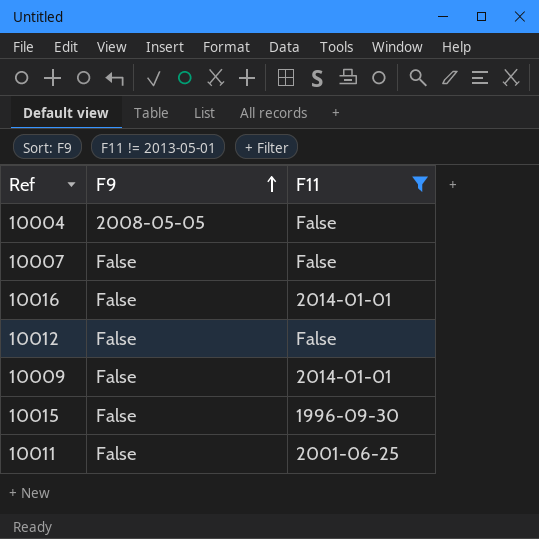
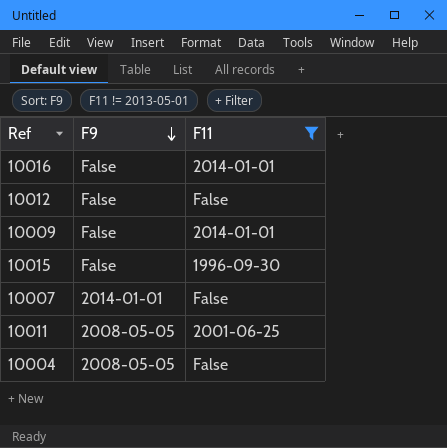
row order: F9 ascending -> F9 descending
10007 | F9: False -> 2014-01-01
10011 | F9: False -> 2008-05-05

